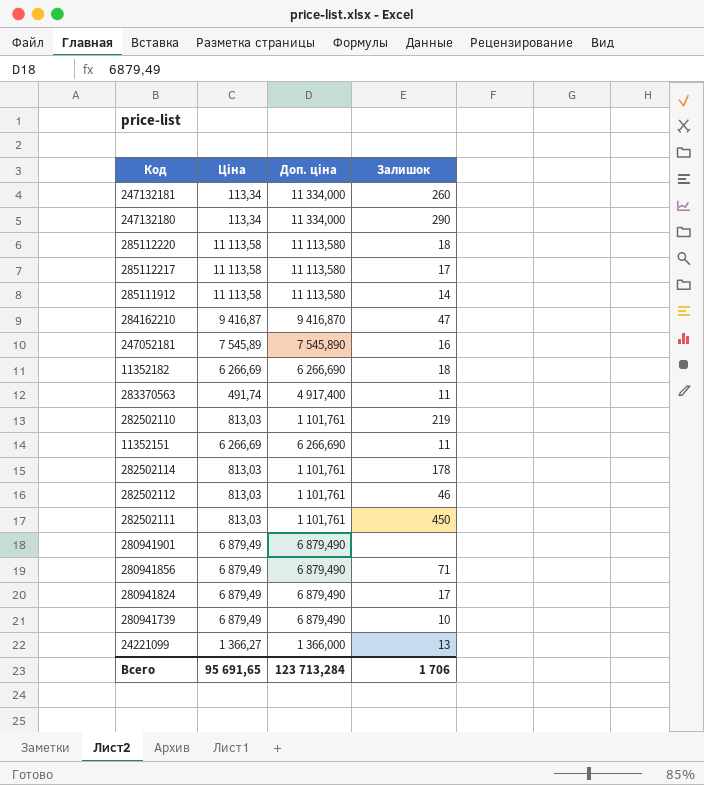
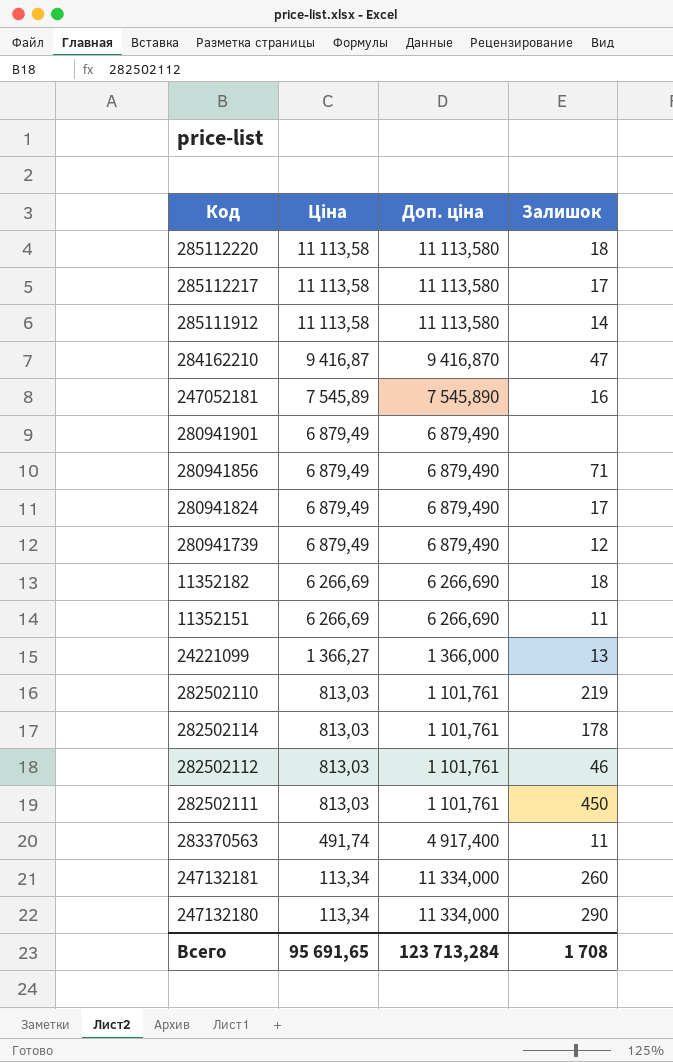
row order: none -> Ціна descending
280941739 | Залишок: 10 -> 12
Всего | Залишок: 1 706 -> 1 708

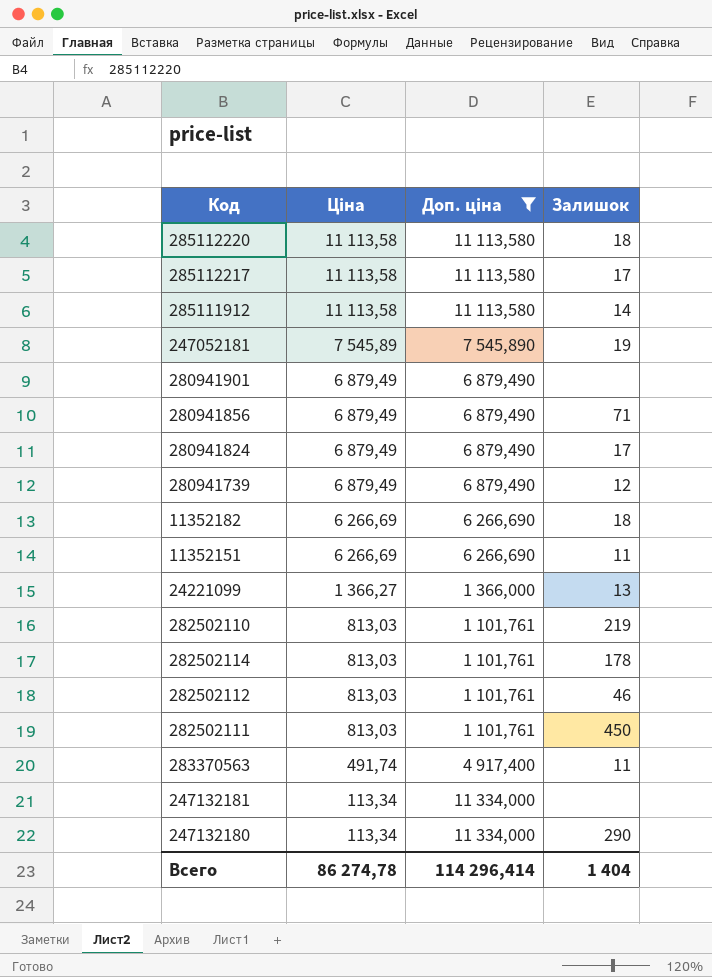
filter: none -> Доп. ціна != 9 416,870
247052181 | Залишок: 16 -> 19
247132181 | Залишок: 260 -> none
Всего | Ціна: 95 691,65 -> 86 274,78
Всего | Доп. ціна: 123 713,284 -> 114 296,414
Всего | Залишок: 1 708 -> 1 404

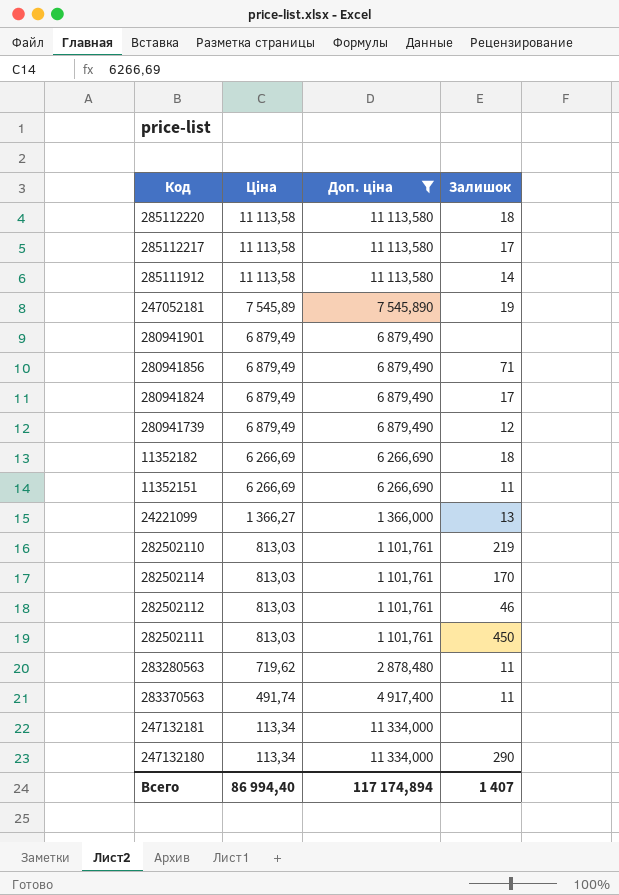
282502114 | Залишок: 178 -> 170
row 283280563: none -> 719,62 | 2 878,480 | 11
Всего | Ціна: 86 274,78 -> 86 994,40
Всего | Доп. ціна: 114 296,414 -> 117 174,894
Всего | Залишок: 1 404 -> 1 407

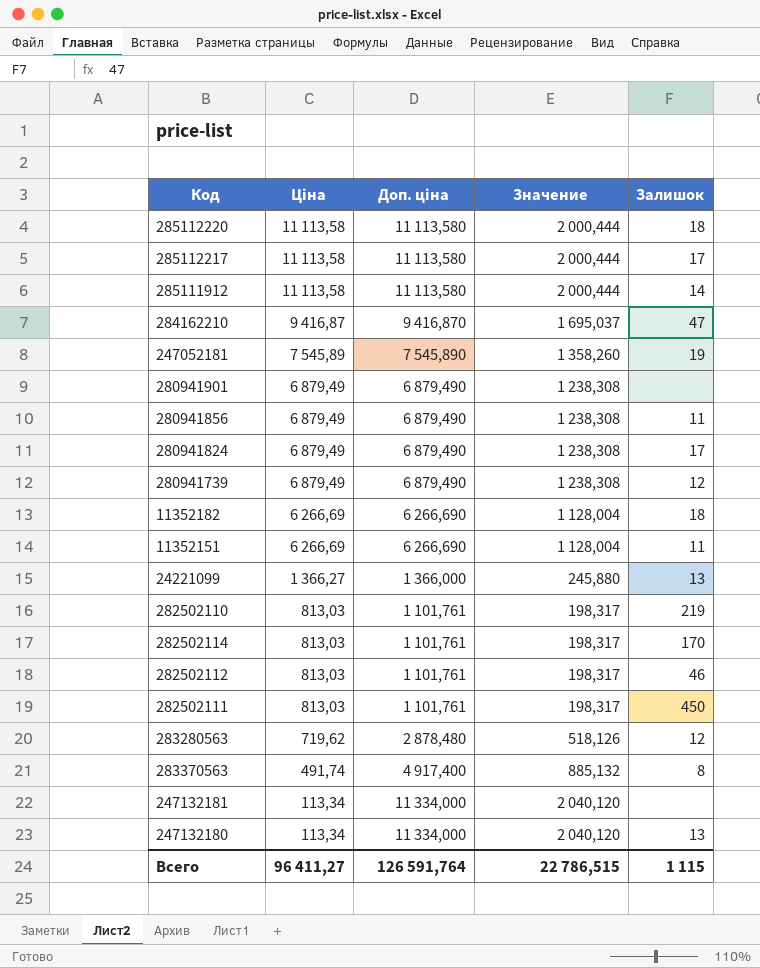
filter: Доп. ціна != 9 416,870 -> none
column Значение | formula: none -> [Доп. ціна] * 0,18
280941856 | Залишок: 71 -> 11
283280563 | Залишок: 11 -> 12
283370563 | Залишок: 11 -> 8
247132180 | Залишок: 290 -> 13
Всего | Ціна: 86 994,40 -> 96 411,27
Всего | Доп. ціна: 117 174,894 -> 126 591,764
Всего | Залишок: 1 407 -> 1 115

